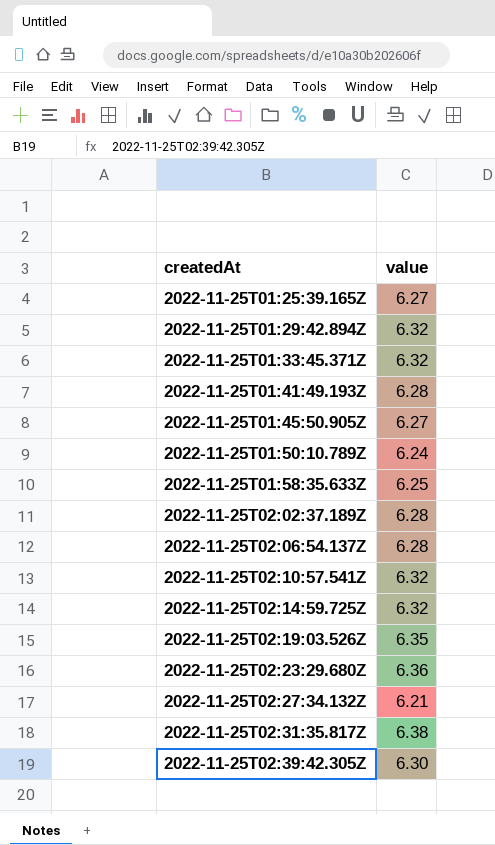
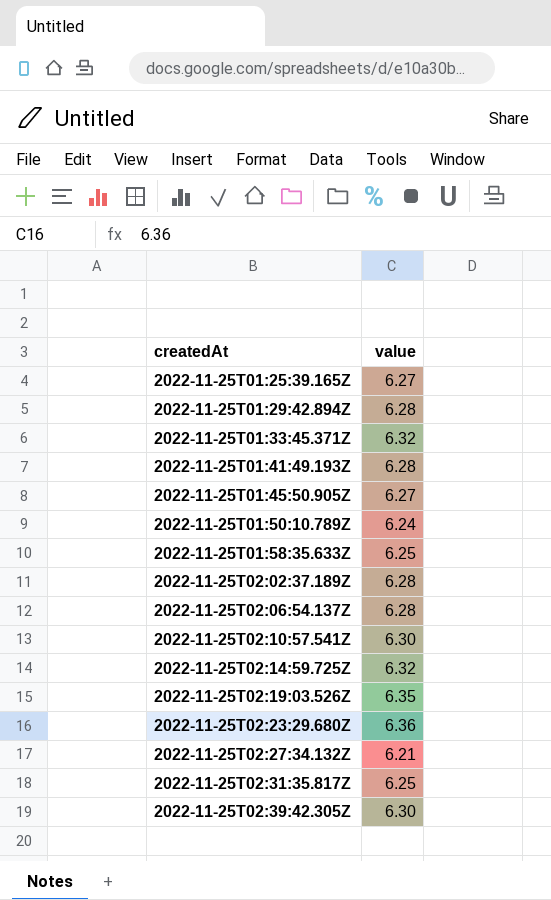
2022-11-25T01:29:42.894Z | value: 6.32 -> 6.28
2022-11-25T02:10:57.541Z | value: 6.32 -> 6.30
2022-11-25T02:31:35.817Z | value: 6.38 -> 6.25

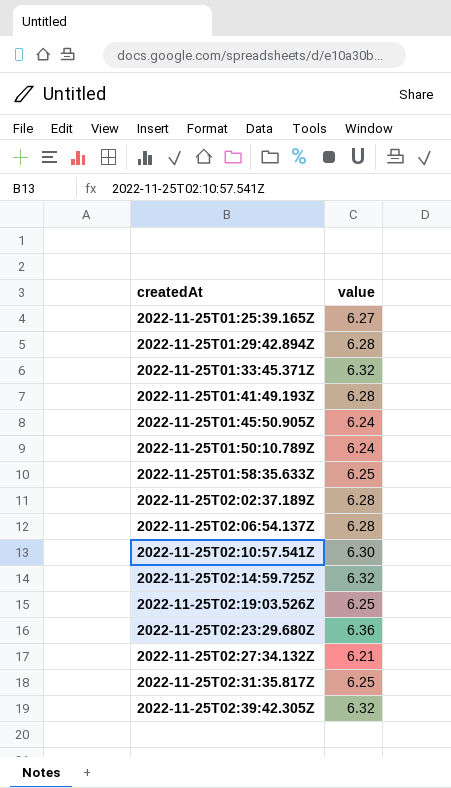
2022-11-25T01:45:50.905Z | value: 6.27 -> 6.24
2022-11-25T02:19:03.526Z | value: 6.35 -> 6.25
2022-11-25T02:39:42.305Z | value: 6.30 -> 6.32

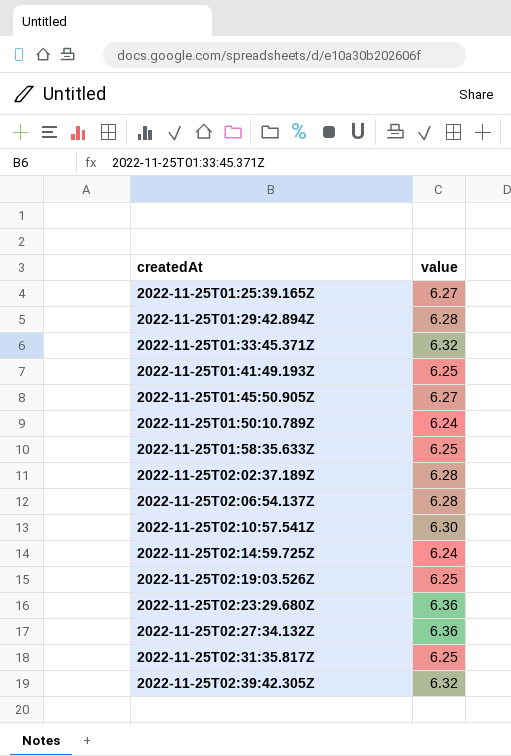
2022-11-25T01:41:49.193Z | value: 6.28 -> 6.25
2022-11-25T01:45:50.905Z | value: 6.24 -> 6.27
2022-11-25T02:14:59.725Z | value: 6.32 -> 6.24
2022-11-25T02:27:34.132Z | value: 6.21 -> 6.36

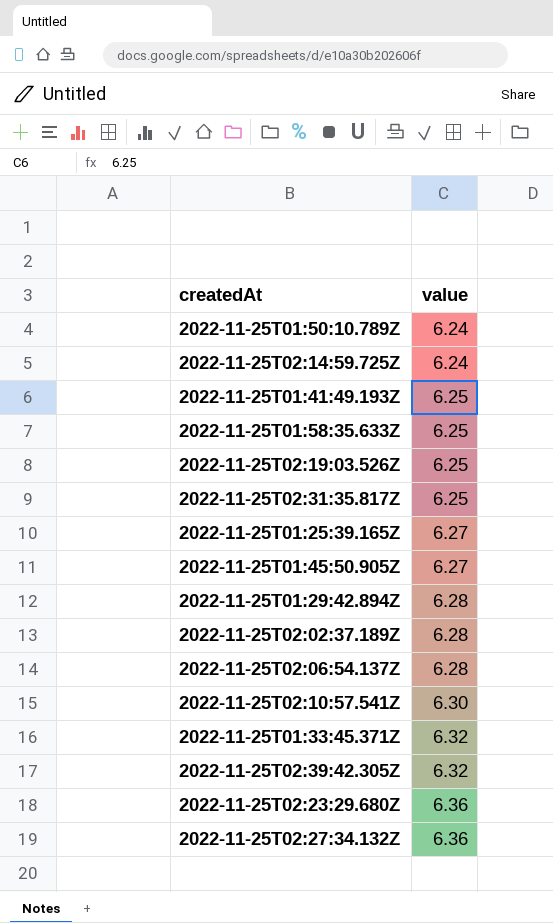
row order: createdAt ascending -> value ascending

